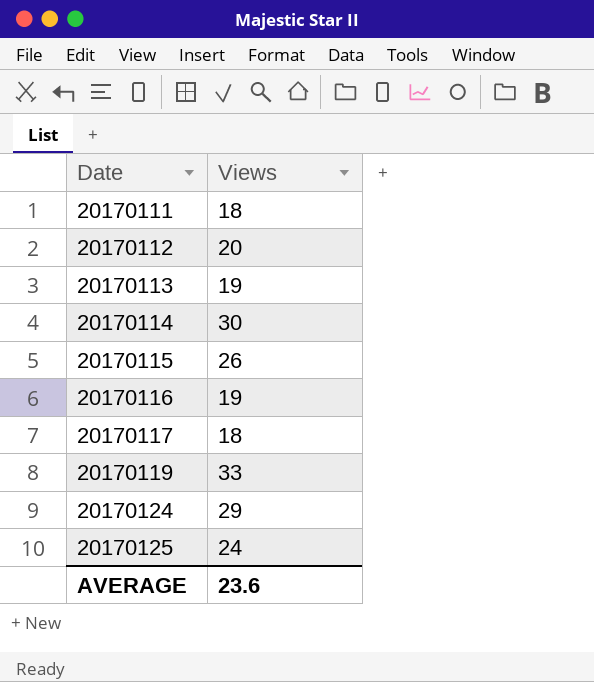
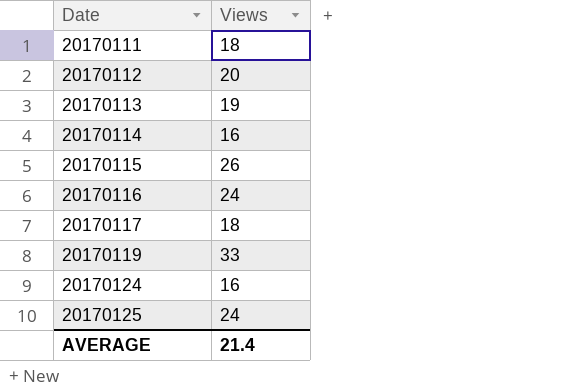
20170114 | Views: 30 -> 16
20170116 | Views: 19 -> 24
20170124 | Views: 29 -> 16
AVERAGE | Views: 23.6 -> 21.4

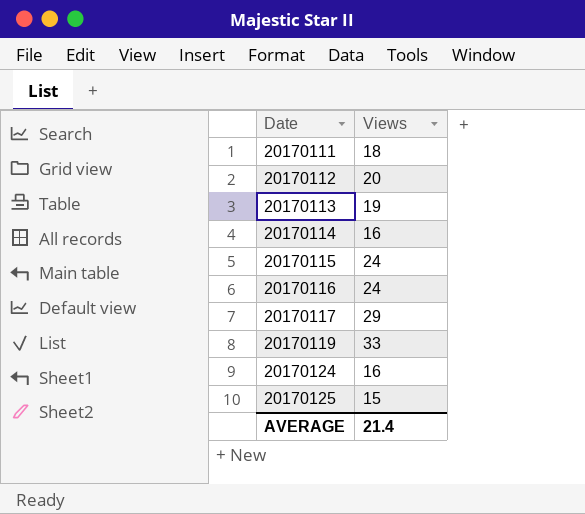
20170115 | Views: 26 -> 24
20170117 | Views: 18 -> 29
20170125 | Views: 24 -> 15

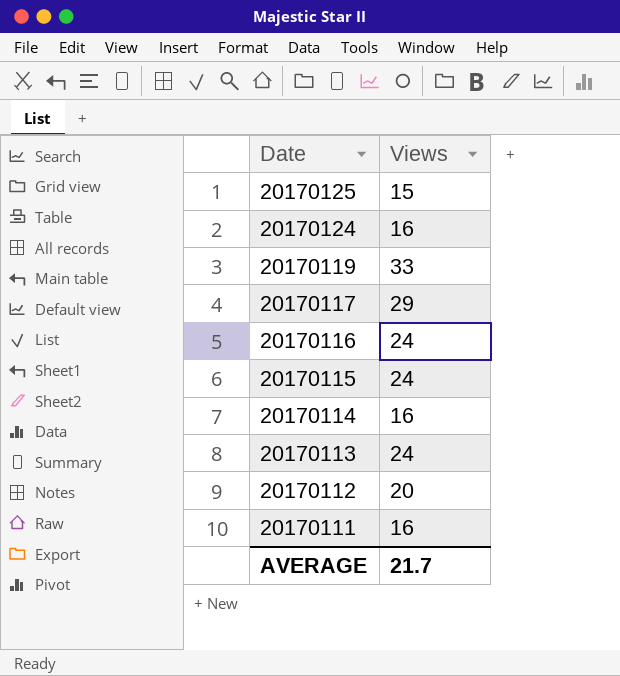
row order: Date ascending -> Date descending
20170113 | Views: 19 -> 24
20170111 | Views: 18 -> 16
AVERAGE | Views: 21.4 -> 21.7

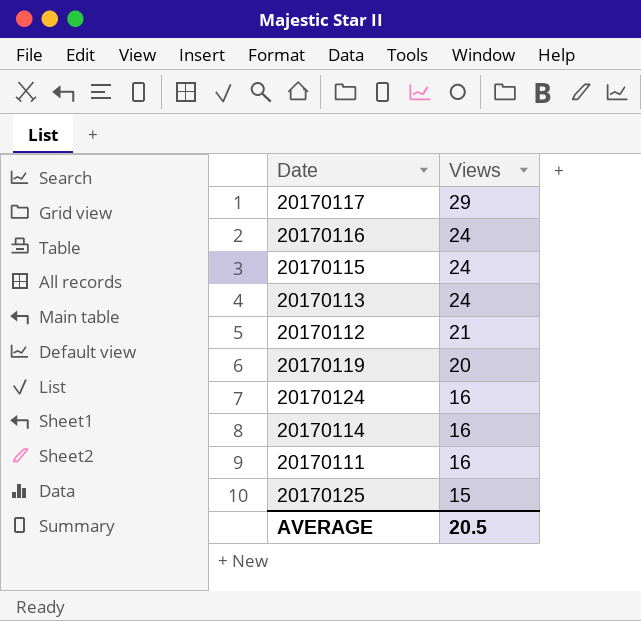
row order: Date descending -> Views descending
20170112 | Views: 20 -> 21
20170119 | Views: 33 -> 20
AVERAGE | Views: 21.7 -> 20.5

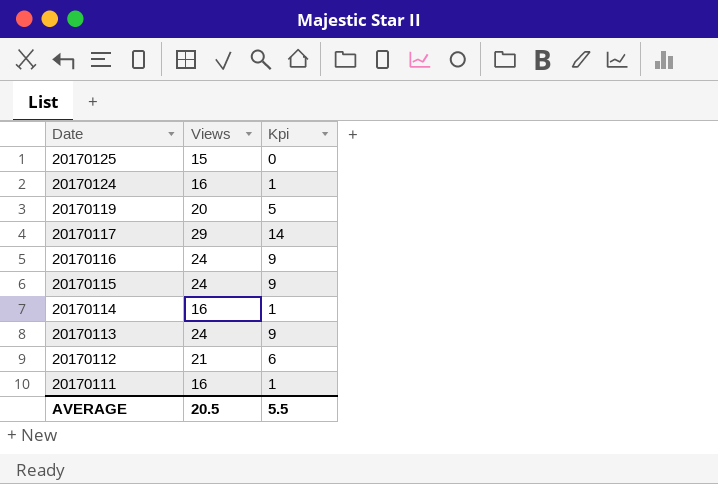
row order: Views descending -> Date descending
column Kpi | formula: none -> [Views] - 15

